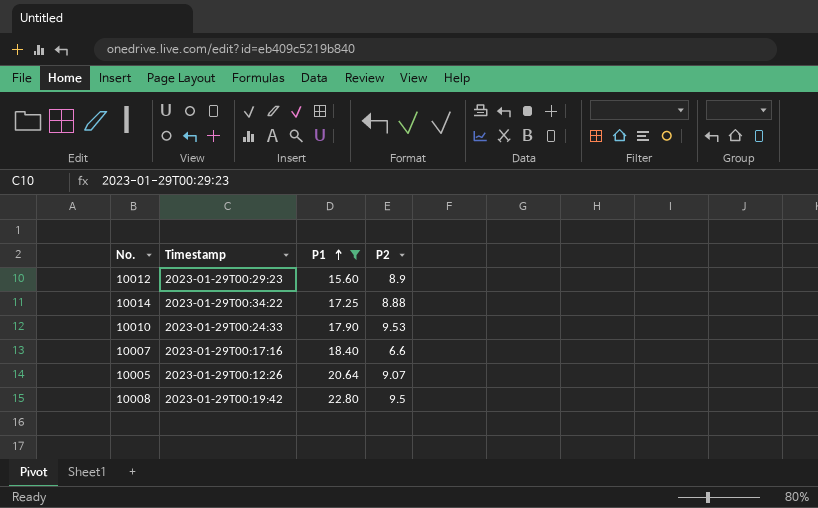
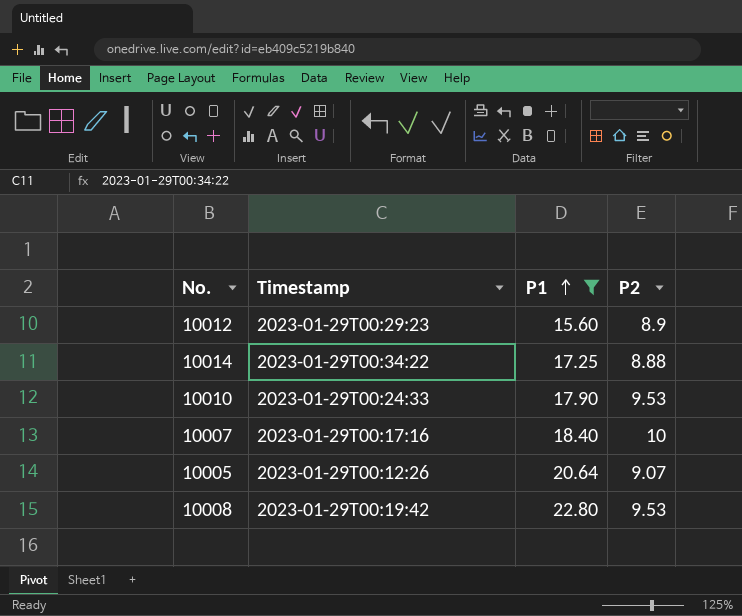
10007 | P2: 6.6 -> 10
10008 | P2: 9.5 -> 9.53

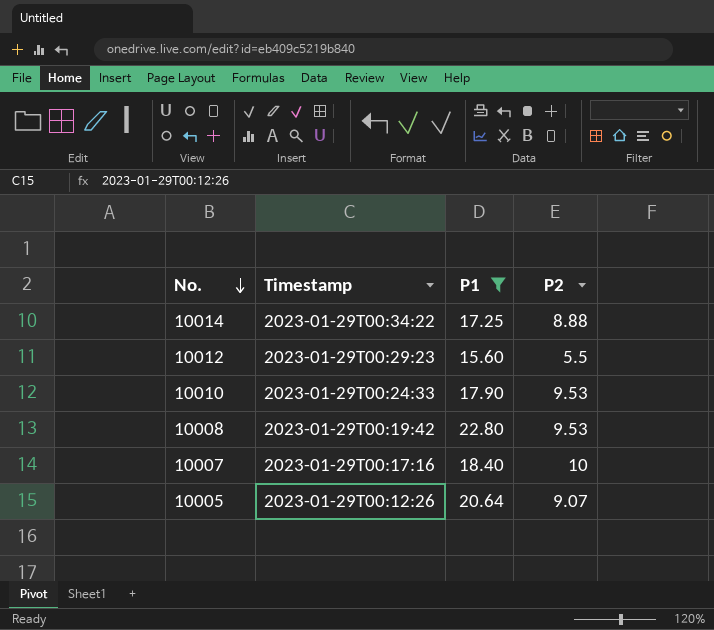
row order: P1 ascending -> No. descending
10012 | P2: 8.9 -> 5.5

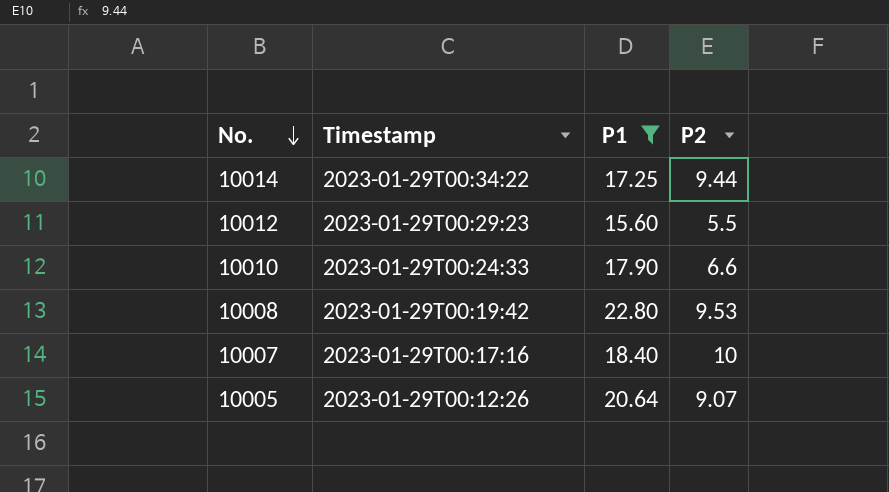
10014 | P2: 8.88 -> 9.44
10010 | P2: 9.53 -> 6.6

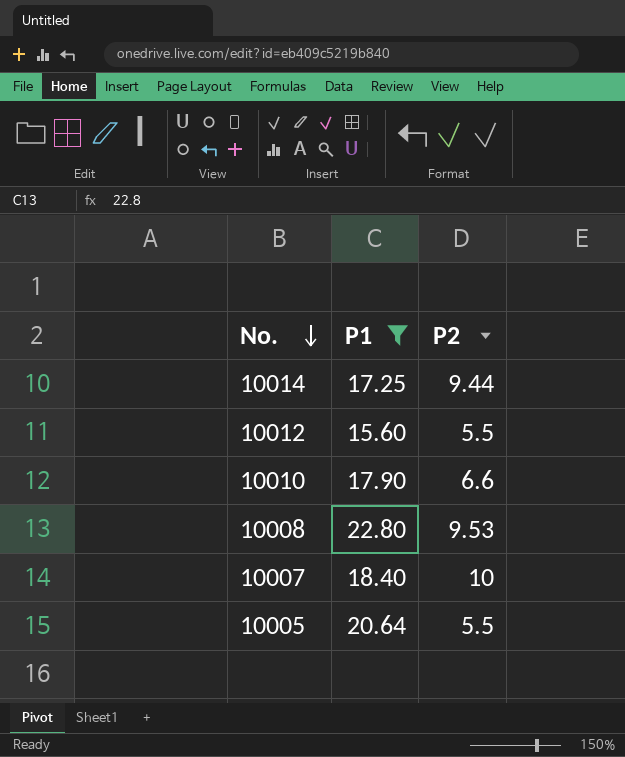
column Timestamp | position: 2 -> none
10005 | P2: 9.07 -> 5.5

